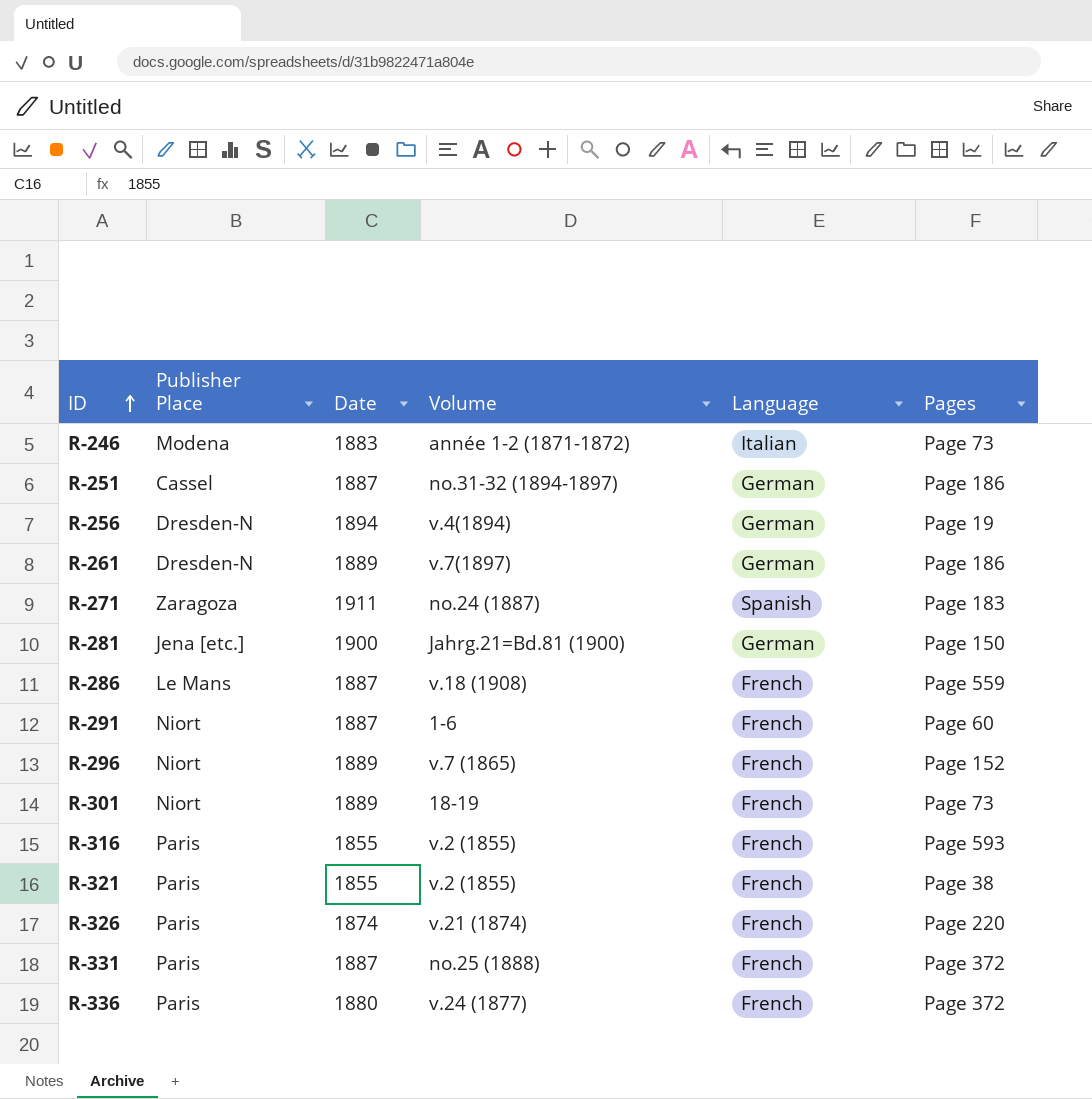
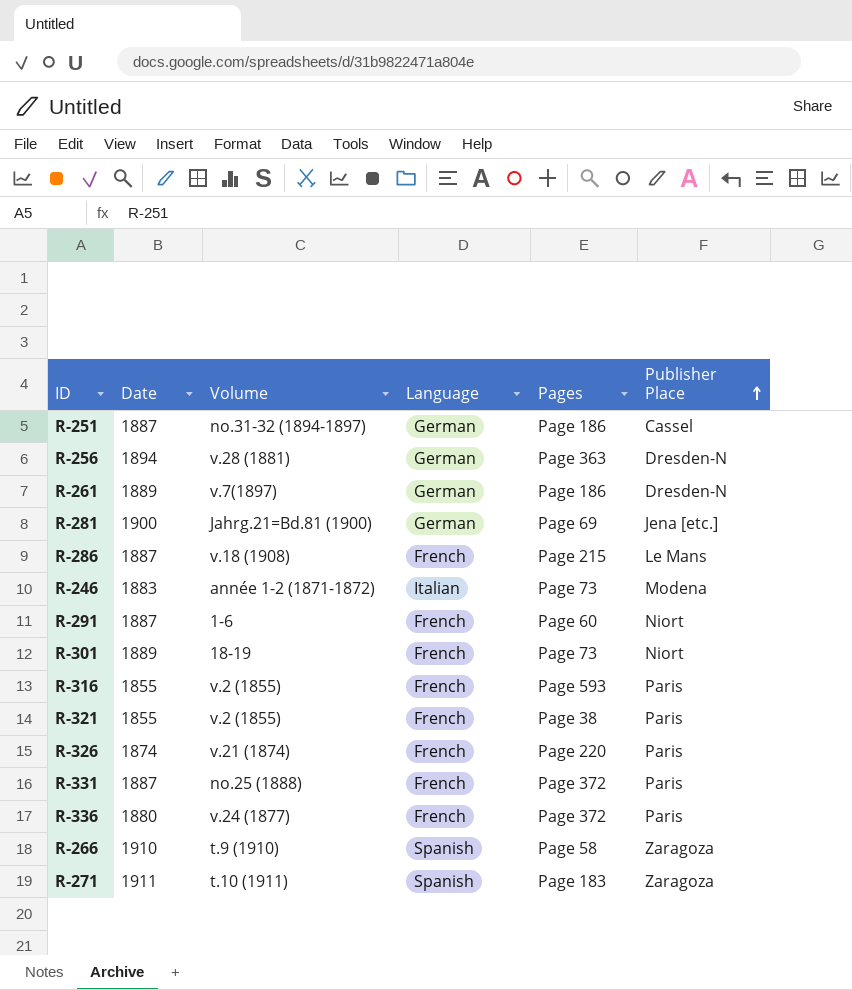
row order: ID ascending -> Publisher Place ascending
column Publisher Place | position: 2 -> 6
row R-296: Niort | 1889 | v.7 (1865) | French | Page 152 -> none
R-256 | Volume: v.4(1894) -> v.28 (1881)
R-256 | Pages: Page 19 -> Page 363
R-281 | Pages: Page 150 -> Page 69
R-286 | Pages: Page 559 -> Page 215
row R-266: none -> 1910 | t.9 (1910) | Spanish | Page 58 | Zaragoza
R-271 | Volume: no.24 (1887) -> t.10 (1911)

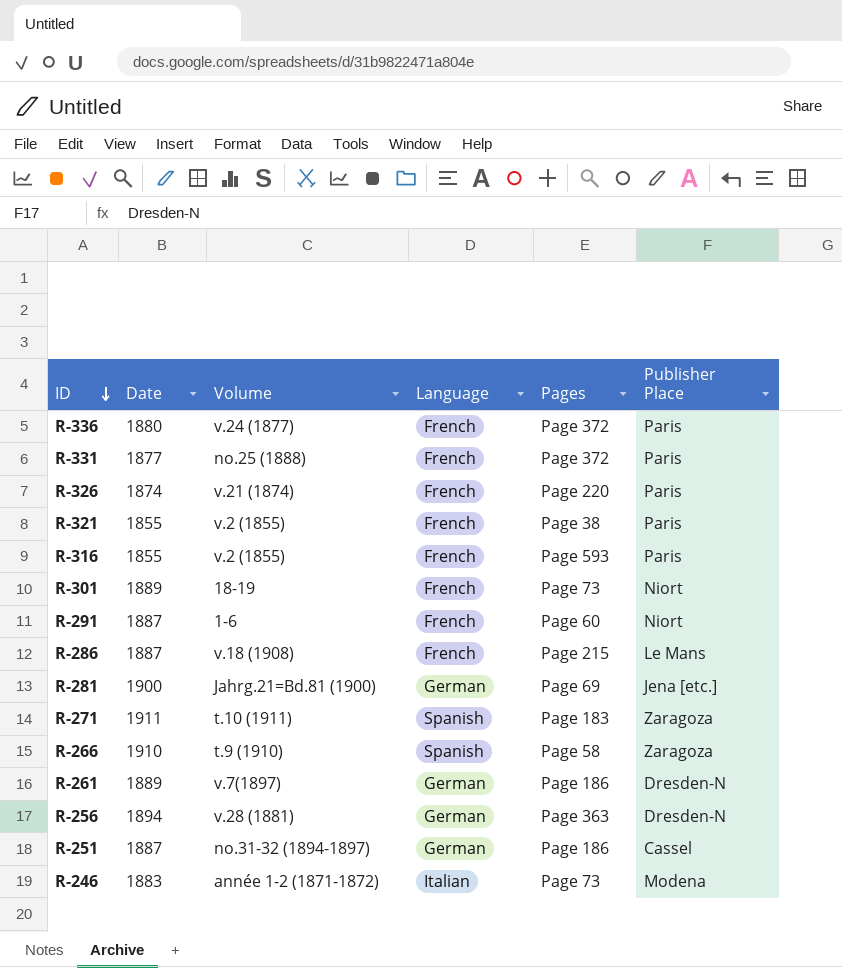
row order: Publisher Place ascending -> ID descending
R-331 | Date: 1887 -> 1877

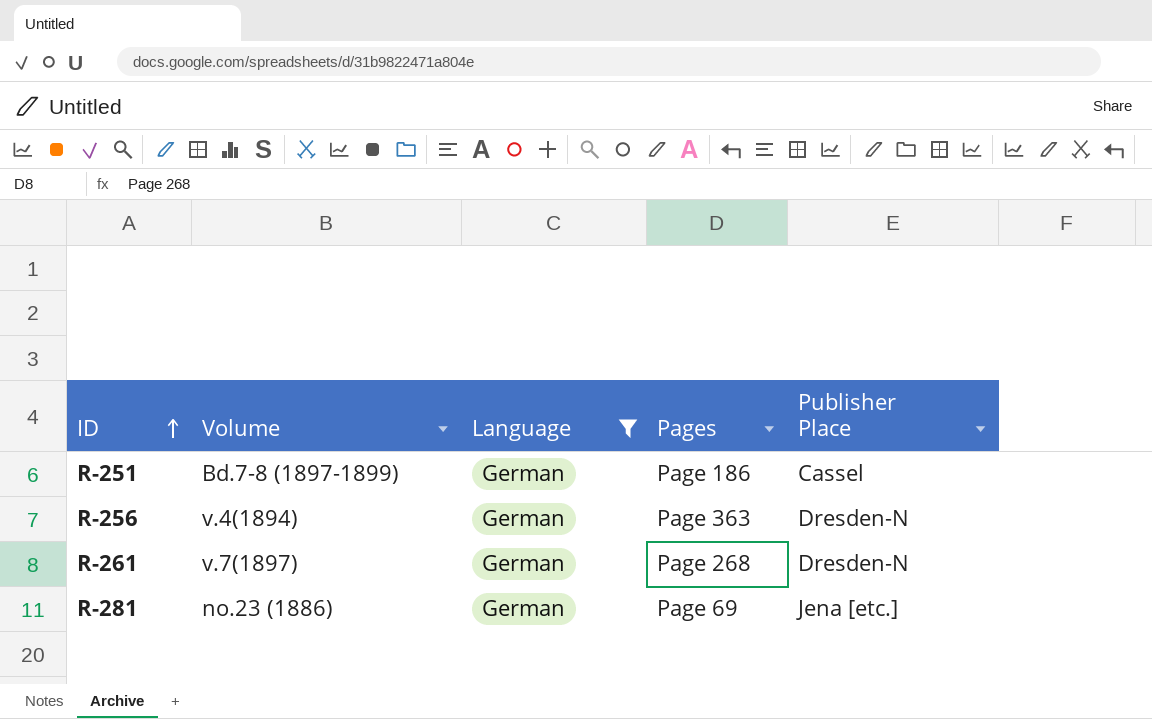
filter: none -> Language = German
row order: ID descending -> ID ascending
column Date | position: 2 -> none
R-251 | Volume: no.31-32 (1894-1897) -> Bd.7-8 (1897-1899)
R-256 | Volume: v.28 (1881) -> v.4(1894)
R-261 | Pages: Page 186 -> Page 268
R-281 | Volume: Jahrg.21=Bd.81 (1900) -> no.23 (1886)

